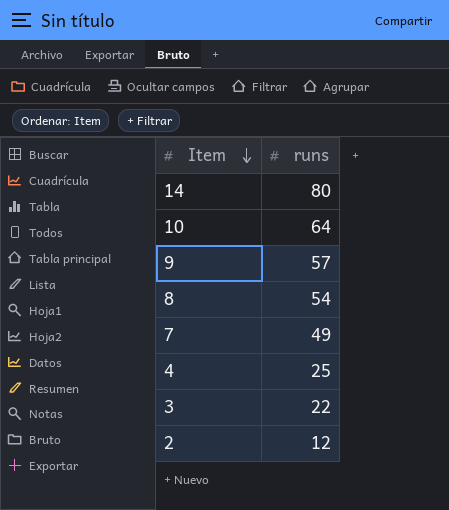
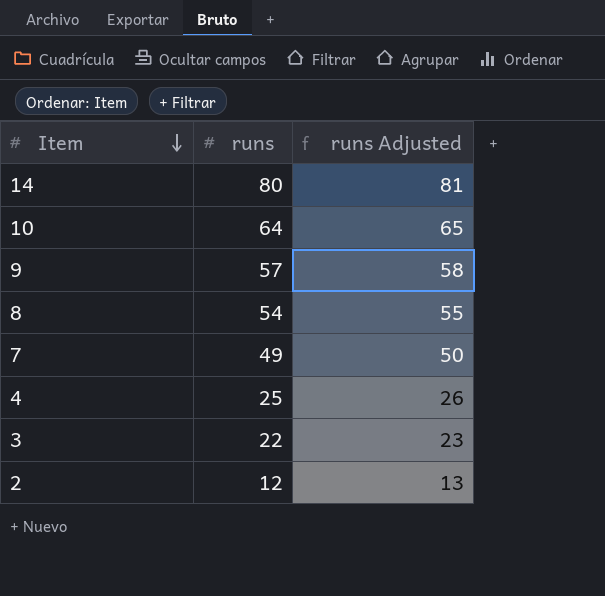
column runs Adjusted | formula: none -> [runs] + 1

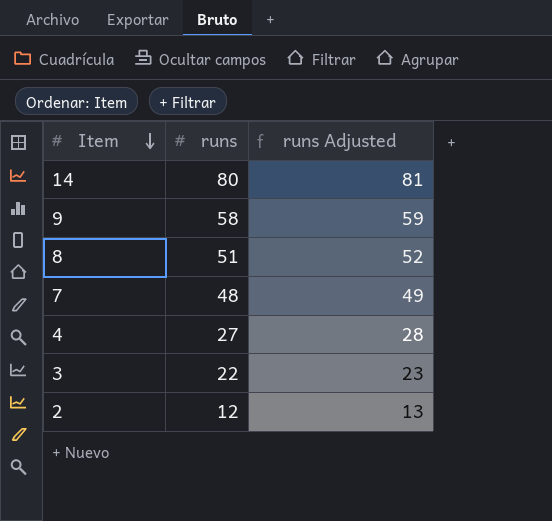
row 10: 64 | 65 -> none
9 | runs: 57 -> 58
9 | runs Adjusted: 58 -> 59
8 | runs: 54 -> 51
8 | runs Adjusted: 55 -> 52
7 | runs: 49 -> 48
7 | runs Adjusted: 50 -> 49
4 | runs: 25 -> 27
4 | runs Adjusted: 26 -> 28

